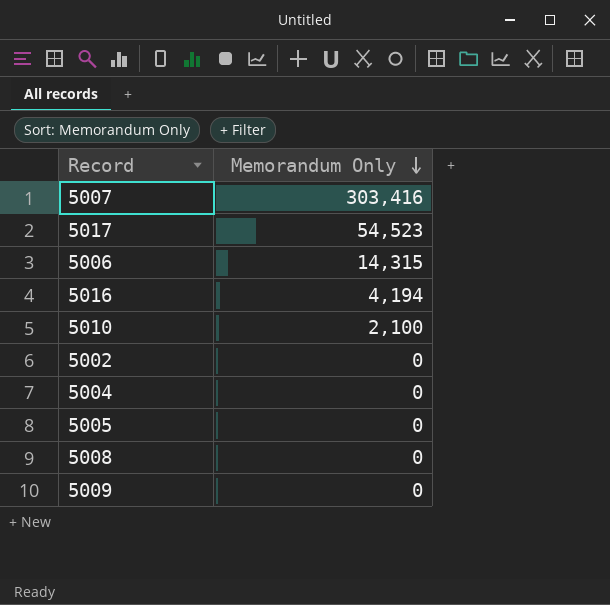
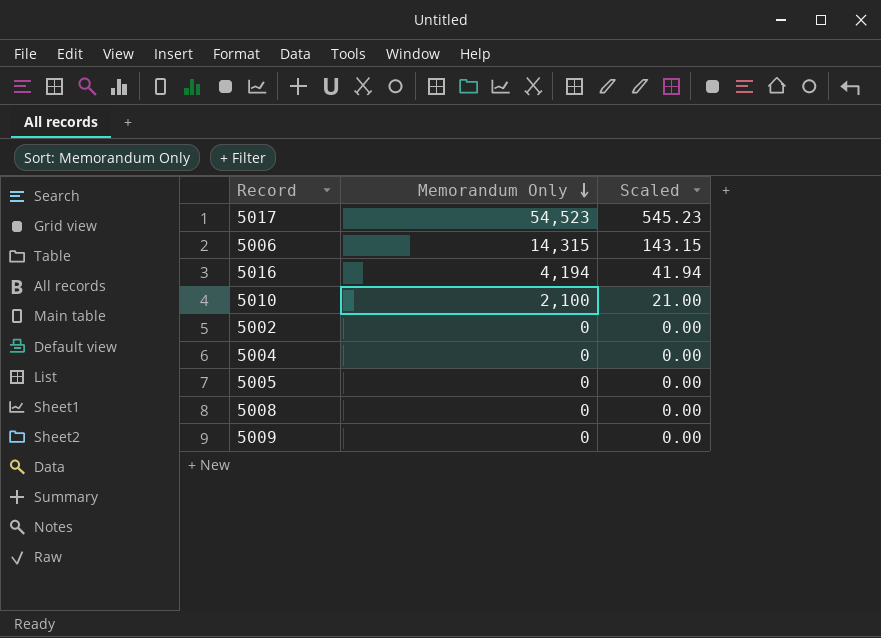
column Scaled | formula: none -> [Memorandum Only] * 0.01
row 5007: 303,416 -> none

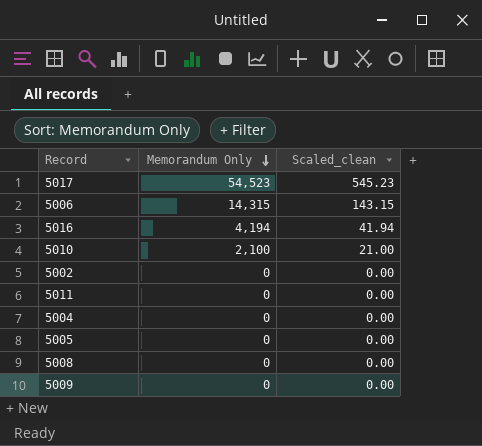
column name: Scaled -> Scaled_clean
row 5011: none -> 0 | 0.00

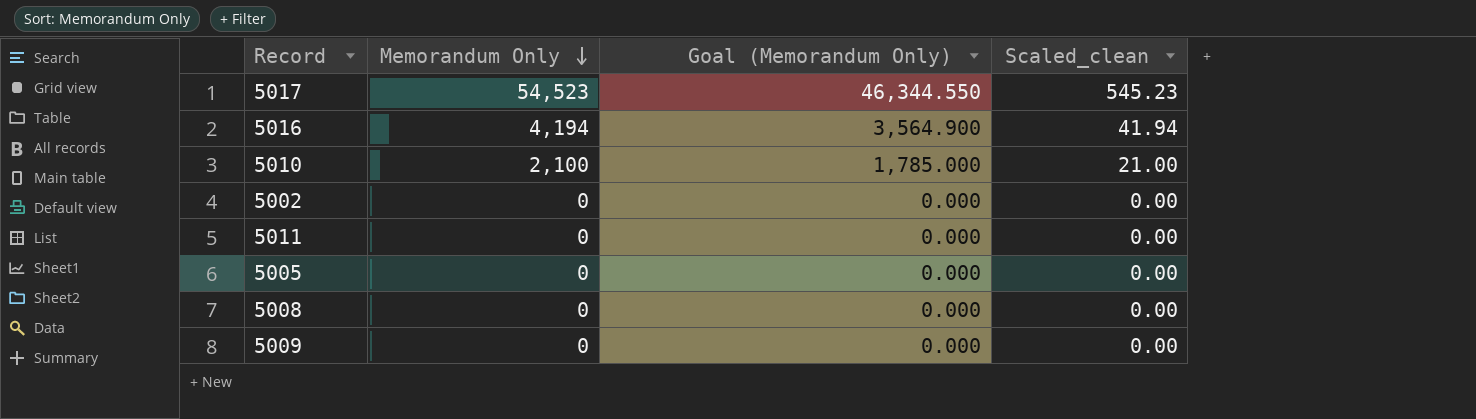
column Goal (Memorandum Only) | formula: none -> [Memorandum Only] * 0.85
row 5006: 14,315 | 143.15 -> none
row 5004: 0 | 0.00 -> none

